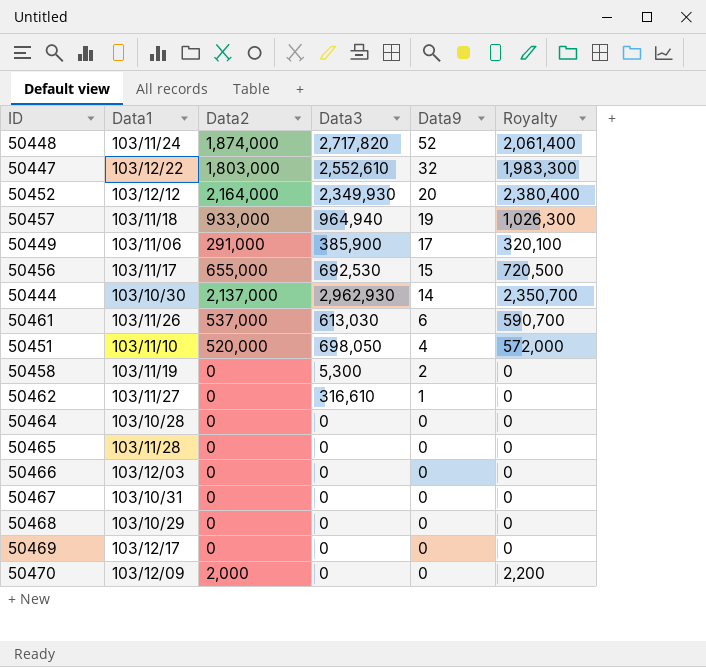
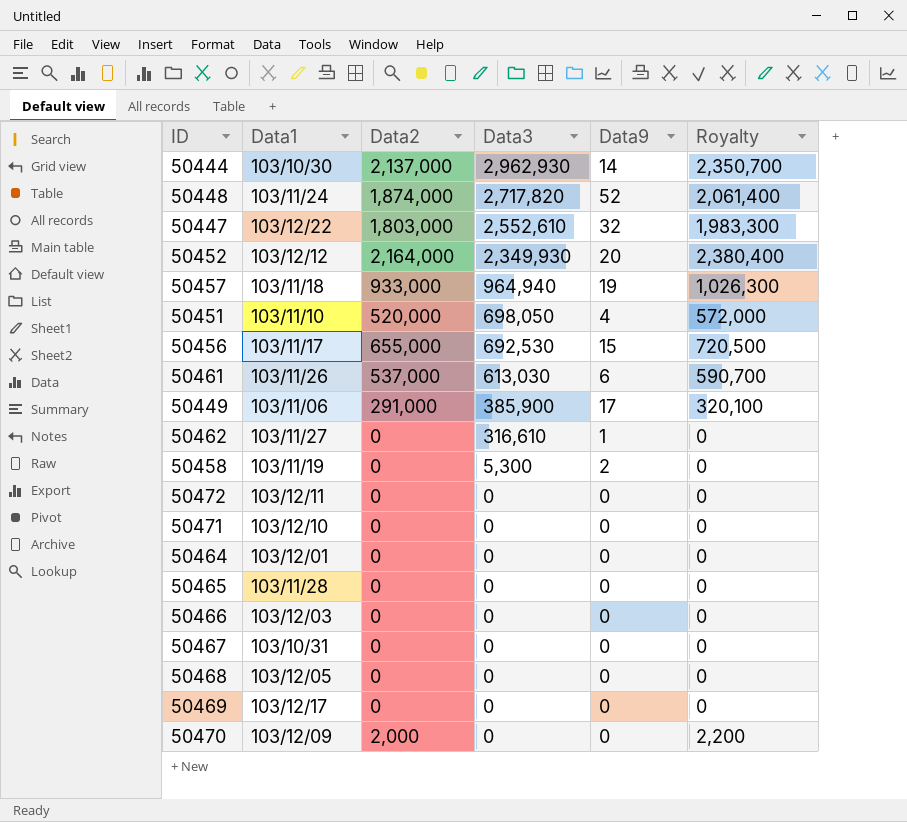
row order: Data9 descending -> Data3 descending
row 50472: none -> 103/12/11 | 0 | 0 | 0 | 0
row 50471: none -> 103/12/10 | 0 | 0 | 0 | 0
50464 | Data1: 103/10/28 -> 103/12/01
50468 | Data1: 103/10/29 -> 103/12/05

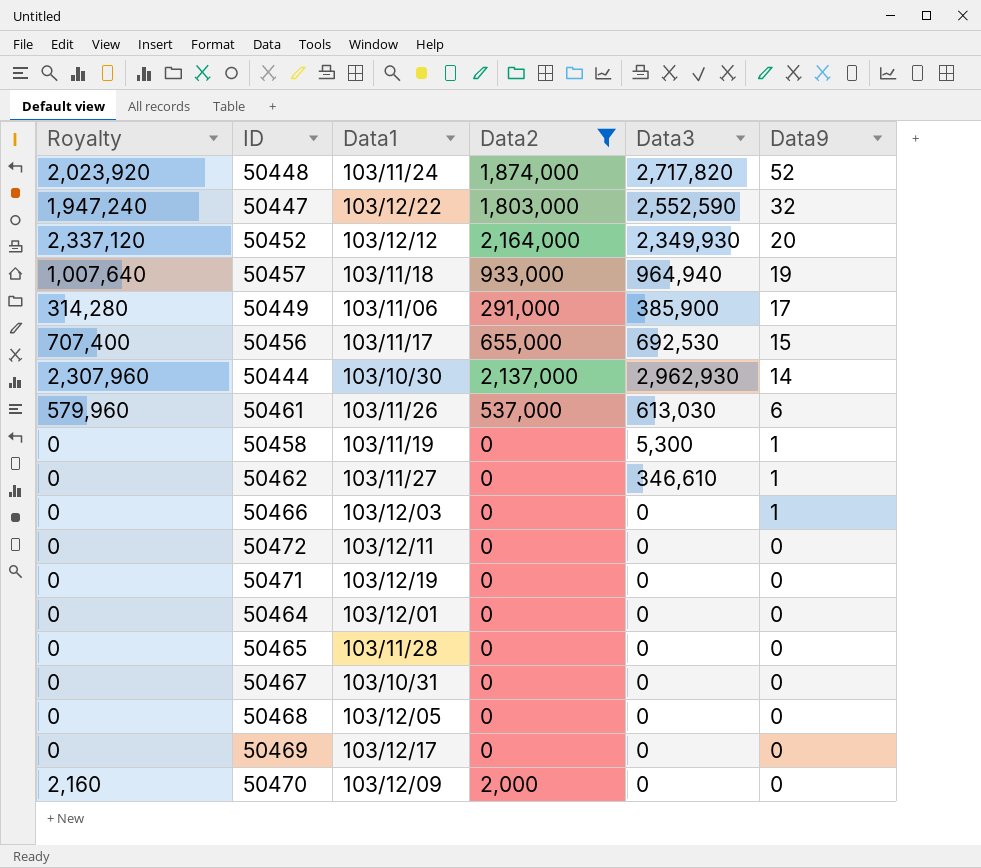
filter: none -> Data2 != 520,000
row order: Data3 descending -> Data9 descending
column Royalty | formula: [Data2] * 1.1 -> [Data2] * 1.08
column Royalty | position: 6 -> 1
50447 | Data3: 2,552,610 -> 2,552,590
50458 | Data9: 2 -> 1
50462 | Data3: 316,610 -> 346,610
50466 | Data9: 0 -> 1
50471 | Data1: 103/12/10 -> 103/12/19

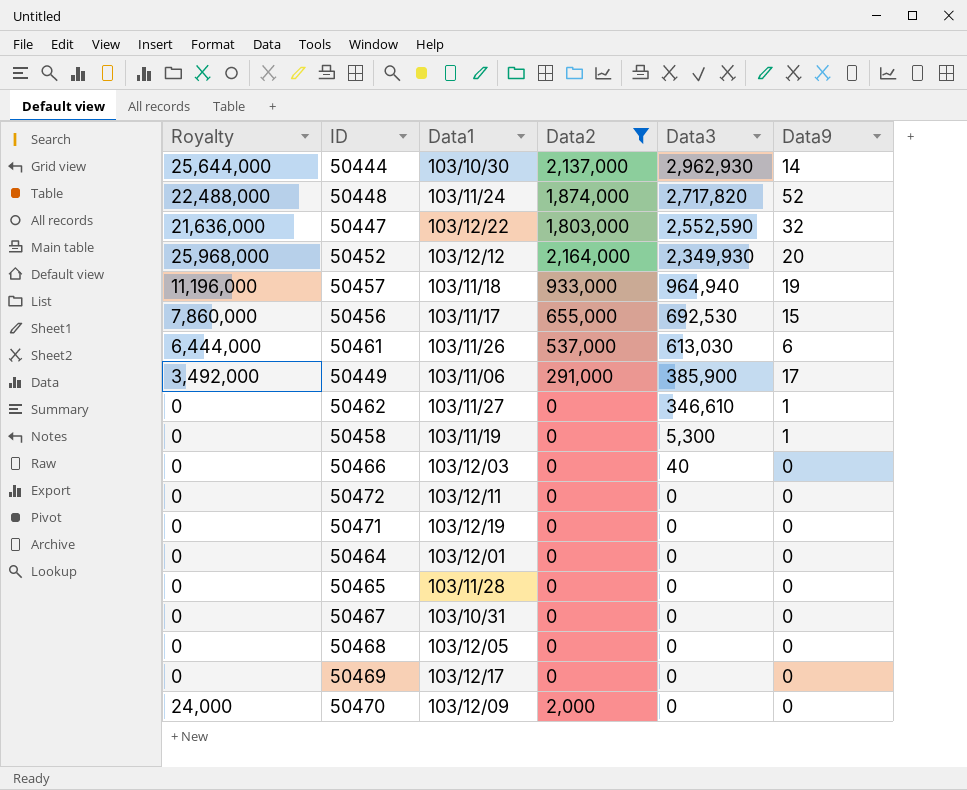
row order: Data9 descending -> Data3 descending
column Royalty | formula: [Data2] * 1.08 -> [Data2] * 12
50466 | Data3: 0 -> 40
50466 | Data9: 1 -> 0

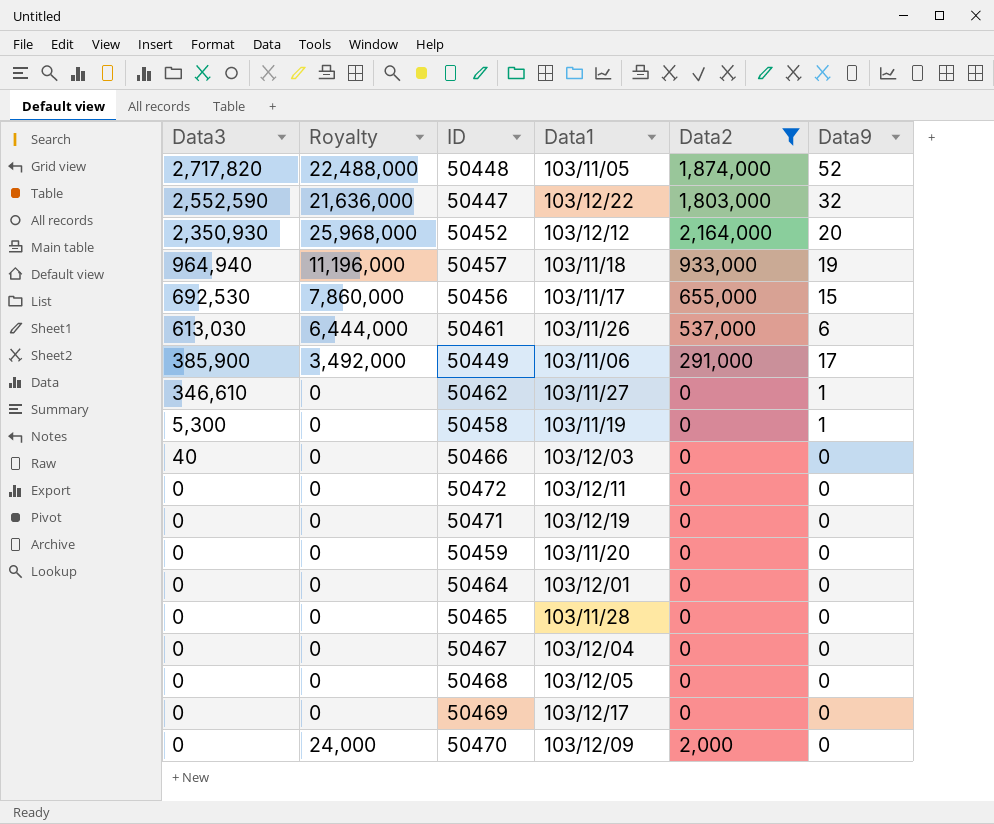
column Data3 | position: 5 -> 1
row 50444: 25,644,000 | 103/10/30 | 2,137,000 | 2,962,930 | 14 -> none
50448 | Data1: 103/11/24 -> 103/11/05
50452 | Data3: 2,349,930 -> 2,350,930
row 50459: none -> 0 | 0 | 103/11/20 | 0 | 0
50467 | Data1: 103/10/31 -> 103/12/04

